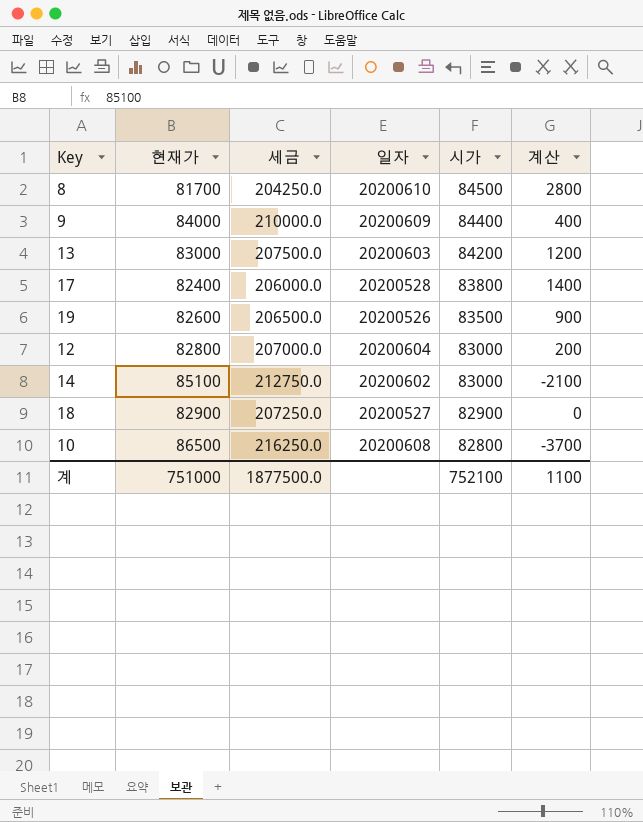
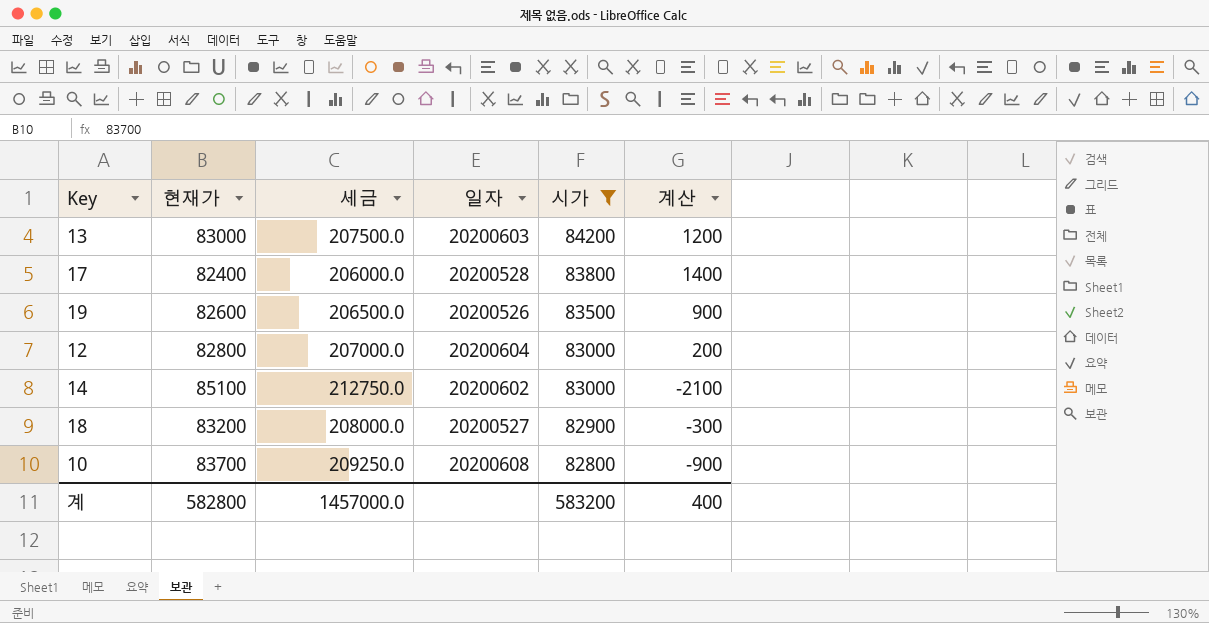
filter: none -> 시가 <= 84200
18 | 현재가: 82900 -> 83200
18 | 세금: 207250.0 -> 208000.0
18 | 계산: 0 -> -300
10 | 현재가: 86500 -> 83700
10 | 세금: 216250.0 -> 209250.0
10 | 계산: -3700 -> -900
계 | 현재가: 751000 -> 582800
계 | 세금: 1877500.0 -> 1457000.0
계 | 시가: 752100 -> 583200
계 | 계산: 1100 -> 400

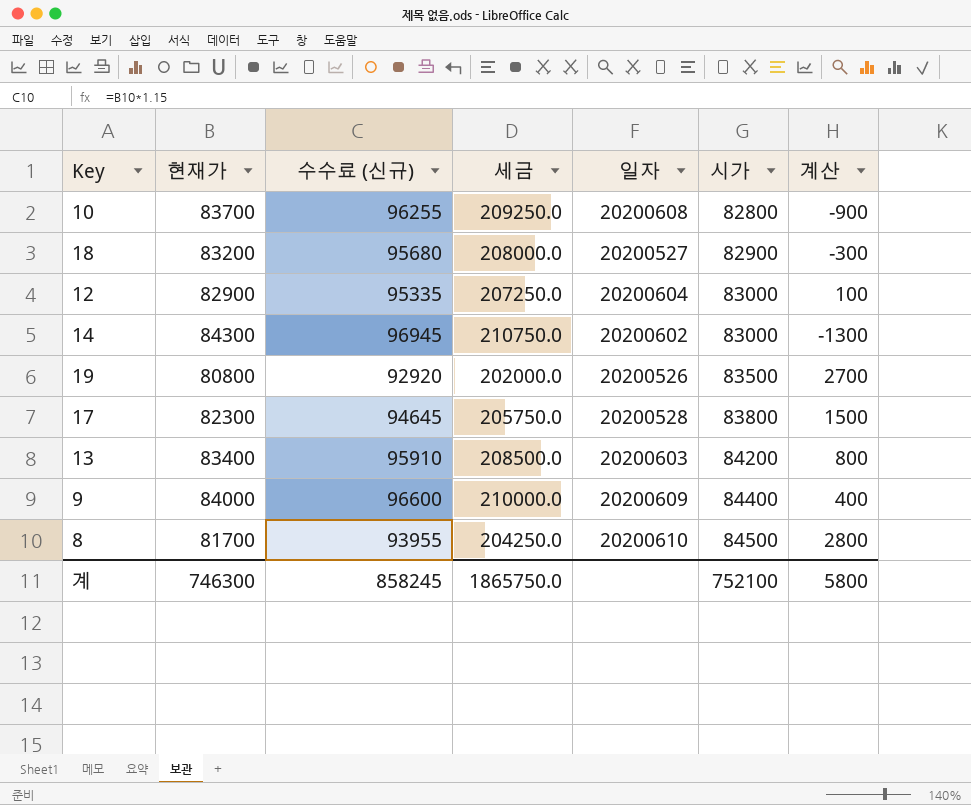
filter: 시가 <= 84200 -> none
row order: 시가 descending -> 시가 ascending
column 수수료 (신규) | formula: none -> [현재가] * 1.15
12 | 현재가: 82800 -> 82900
12 | 세금: 207000.0 -> 207250.0
12 | 계산: 200 -> 100
14 | 현재가: 85100 -> 84300
14 | 세금: 212750.0 -> 210750.0
14 | 계산: -2100 -> -1300
19 | 현재가: 82600 -> 80800
19 | 세금: 206500.0 -> 202000.0
19 | 계산: 900 -> 2700
17 | 현재가: 82400 -> 82300
17 | 세금: 206000.0 -> 205750.0
17 | 계산: 1400 -> 1500
13 | 현재가: 83000 -> 83400
13 | 세금: 207500.0 -> 208500.0
13 | 계산: 1200 -> 800
계 | 현재가: 582800 -> 746300
계 | 세금: 1457000.0 -> 1865750.0
계 | 시가: 583200 -> 752100
계 | 계산: 400 -> 5800

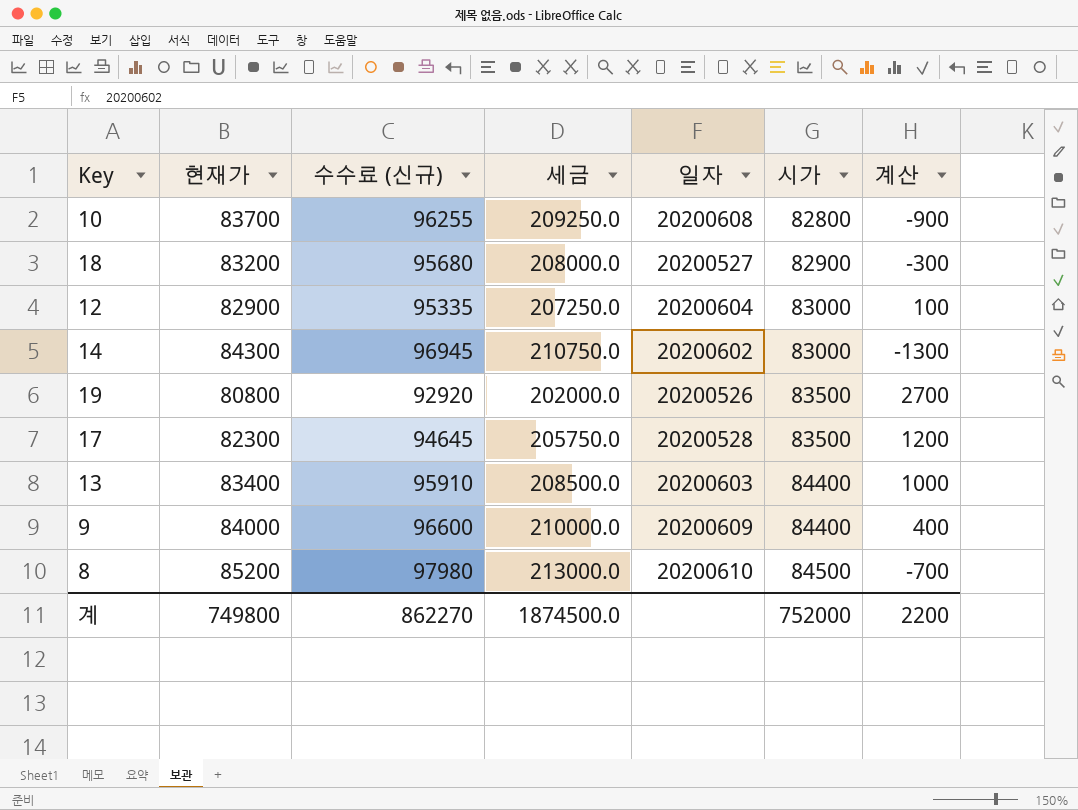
17 | 시가: 83800 -> 83500
17 | 계산: 1500 -> 1200
13 | 시가: 84200 -> 84400
13 | 계산: 800 -> 1000
8 | 현재가: 81700 -> 85200
8 | 수수료 (신규): 93955 -> 97980
8 | 세금: 204250.0 -> 213000.0
8 | 계산: 2800 -> -700
계 | 현재가: 746300 -> 749800
계 | 수수료 (신규): 858245 -> 862270
계 | 세금: 1865750.0 -> 1874500.0
계 | 시가: 752100 -> 752000
계 | 계산: 5800 -> 2200

